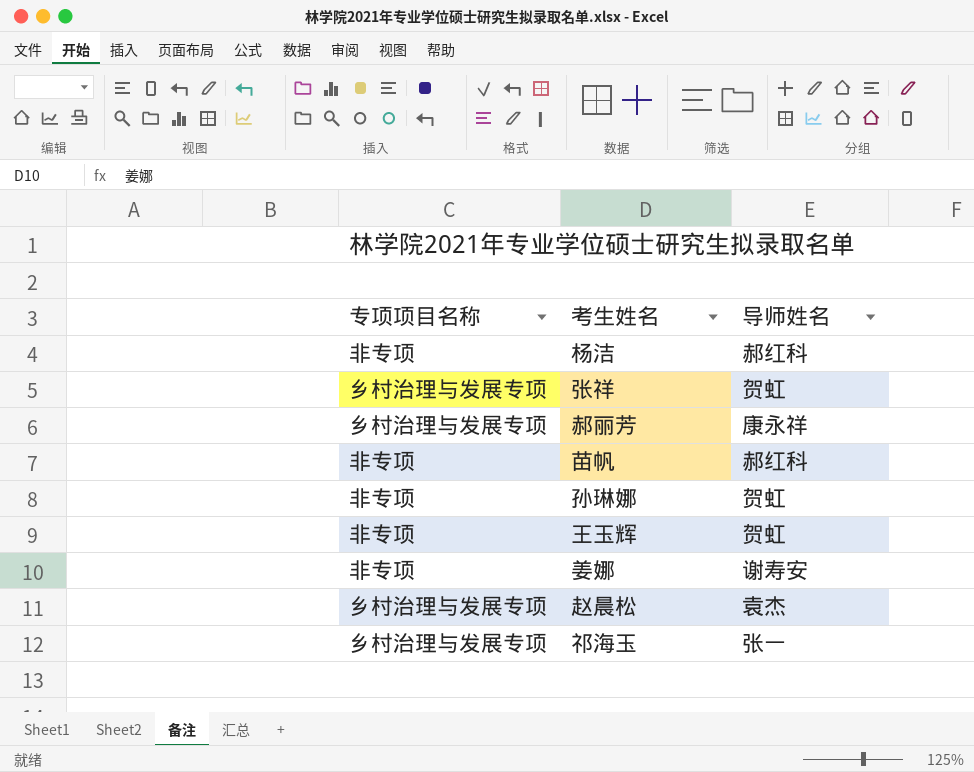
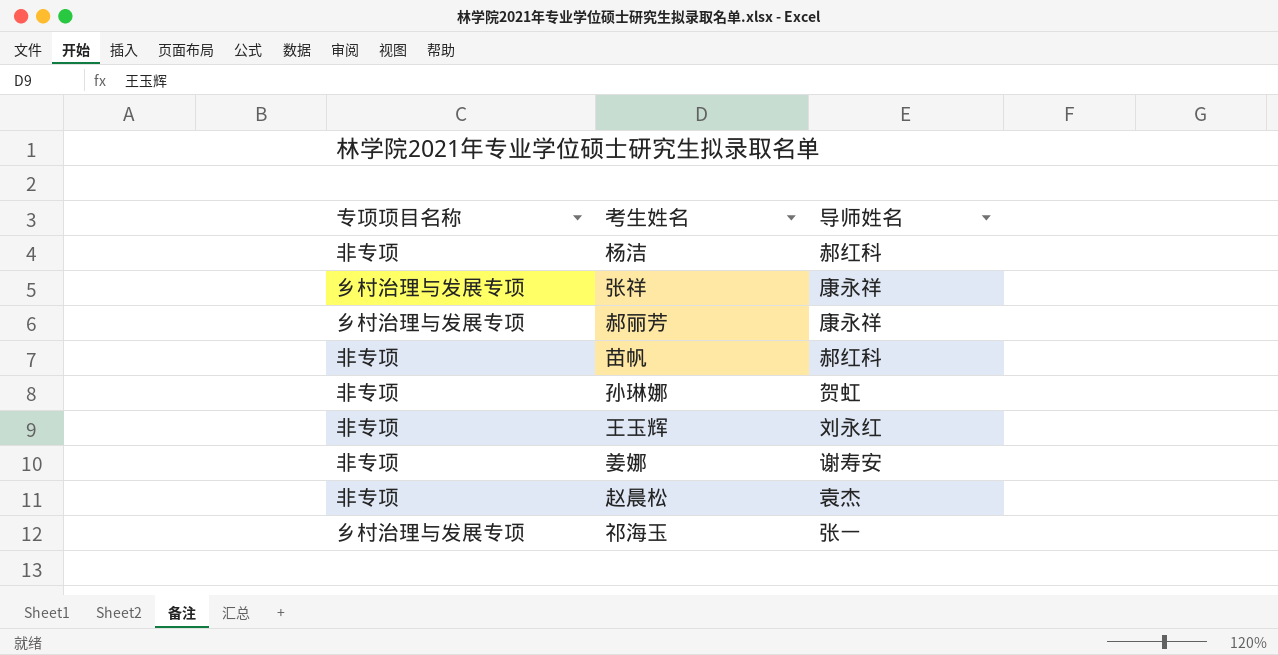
张祥 | 导师姓名: 贺虹 -> 康永祥
王玉辉 | 导师姓名: 贺虹 -> 刘永红
赵晨松 | 专项项目名称: 乡村治理与发展专项 -> 非专项

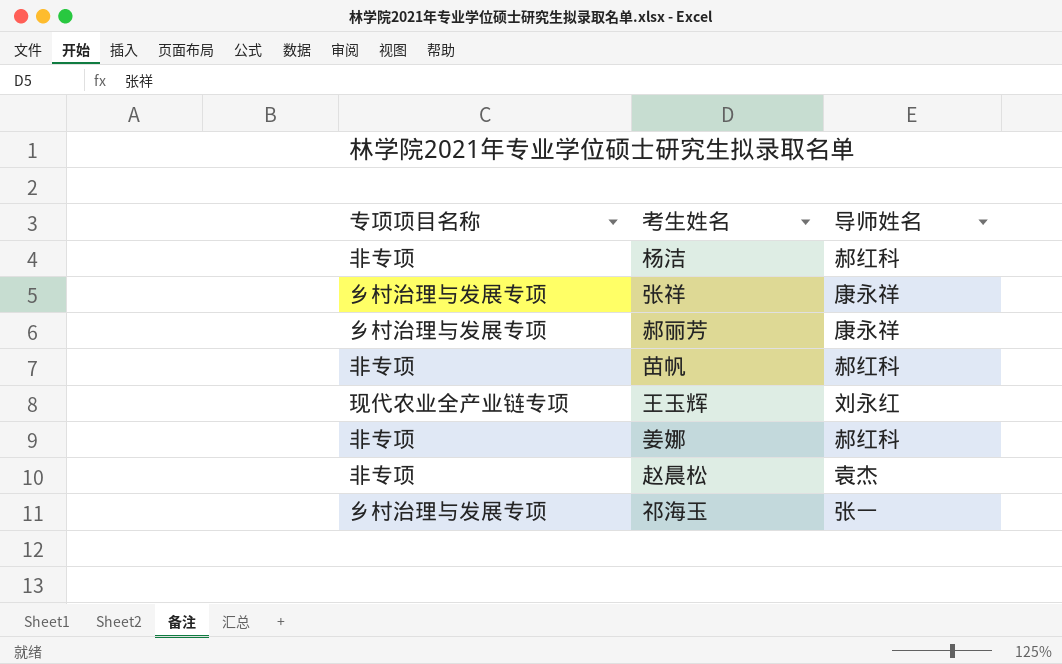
row 孙琳娜: 非专项 | 贺虹 -> none
王玉辉 | 专项项目名称: 非专项 -> 现代农业全产业链专项
姜娜 | 导师姓名: 谢寿安 -> 郝红科

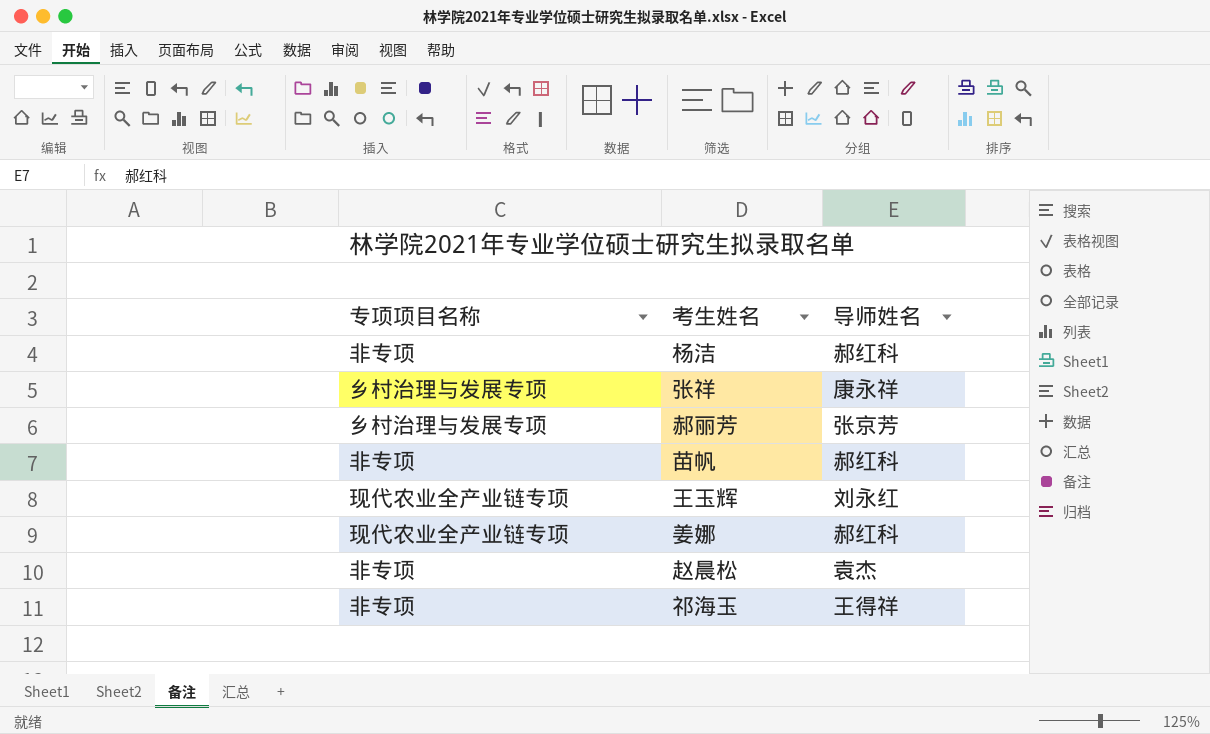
郝丽芳 | 导师姓名: 康永祥 -> 张京芳
姜娜 | 专项项目名称: 非专项 -> 现代农业全产业链专项
祁海玉 | 专项项目名称: 乡村治理与发展专项 -> 非专项
祁海玉 | 导师姓名: 张一 -> 王得祥

